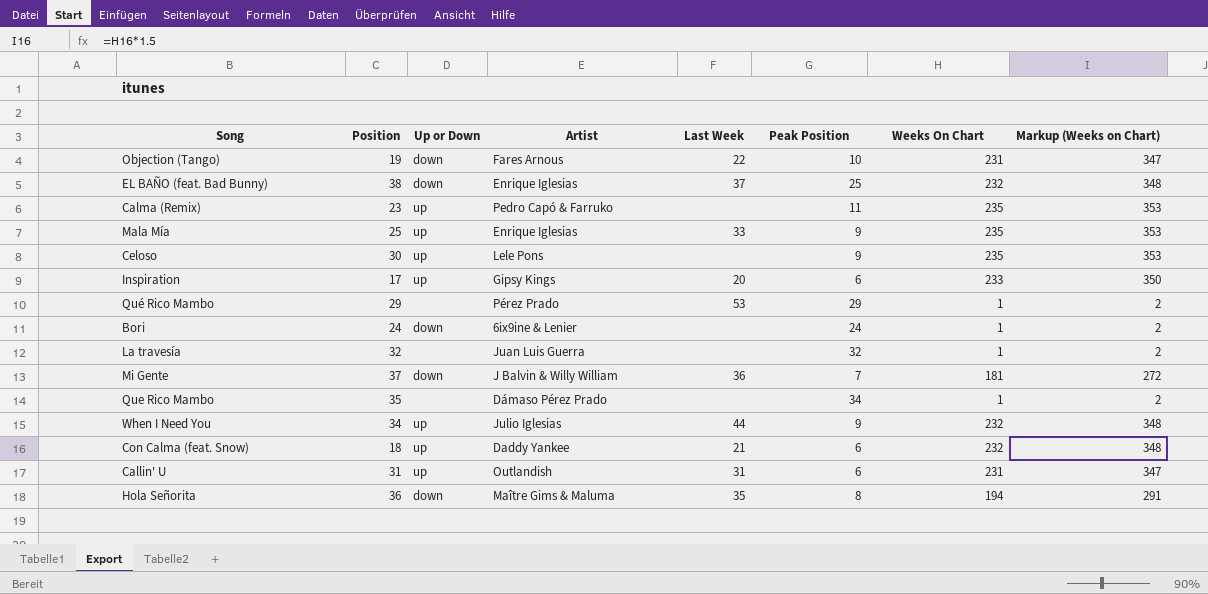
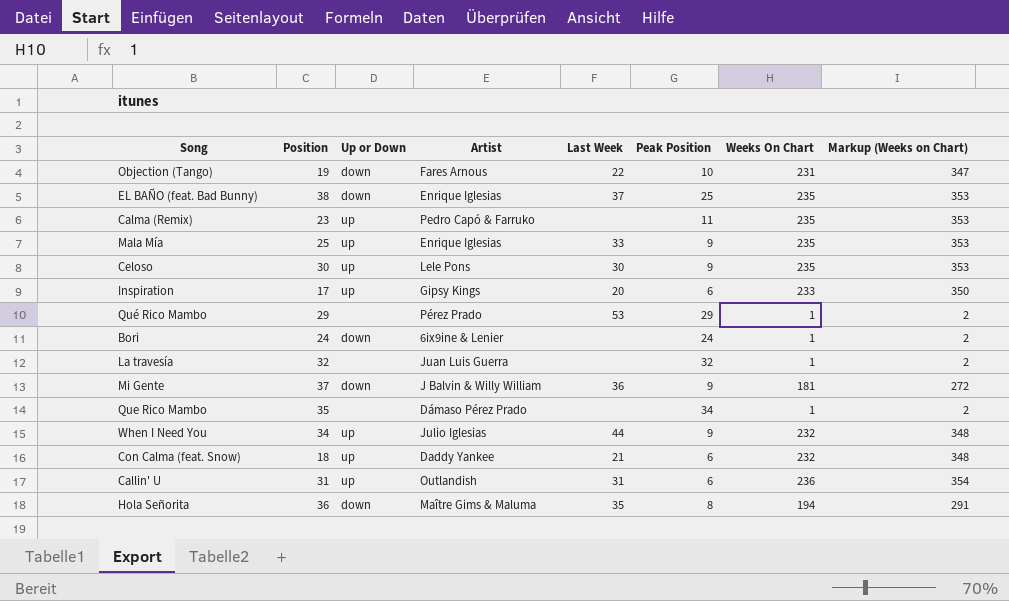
EL BAÑO (feat. Bad Bunny) | Weeks On Chart: 232 -> 235
EL BAÑO (feat. Bad Bunny) | Markup (Weeks on Chart): 348 -> 353
Celoso | Last Week: none -> 30
Mi Gente | Peak Position: 7 -> 9
Callin' U | Weeks On Chart: 231 -> 236
Callin' U | Markup (Weeks on Chart): 347 -> 354

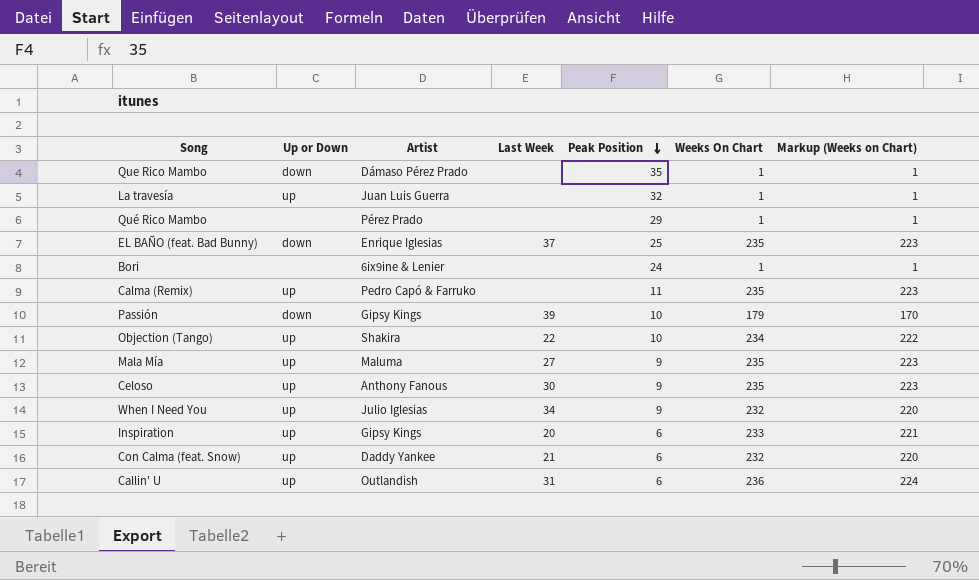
row order: none -> Peak Position descending
column Position | position: 2 -> none
column Markup (Weeks on Chart) | formula: [Weeks On Chart] * 1.5 -> [Weeks On Chart] * 0.95
row Mi Gente: 37 | down | J Balvin & Willy William | 36 | 9 | 181 | 272 -> none
row Hola Señorita: 36 | down | Maître Gims & Maluma | 35 | 8 | 194 | 291 -> none
Que Rico Mambo | Up or Down: none -> down
Que Rico Mambo | Peak Position: 34 -> 35
La travesía | Up or Down: none -> up
Qué Rico Mambo | Last Week: 53 -> none
Bori | Up or Down: down -> none
row Passión: none -> down | Gipsy Kings | 39 | 10 | 179 | 170
Objection (Tango) | Up or Down: down -> up
Objection (Tango) | Artist: Fares Arnous -> Shakira
Objection (Tango) | Weeks On Chart: 231 -> 234
Mala Mía | Artist: Enrique Iglesias -> Maluma
Mala Mía | Last Week: 33 -> 27
Celoso | Artist: Lele Pons -> Anthony Fanous
When I Need You | Last Week: 44 -> 34

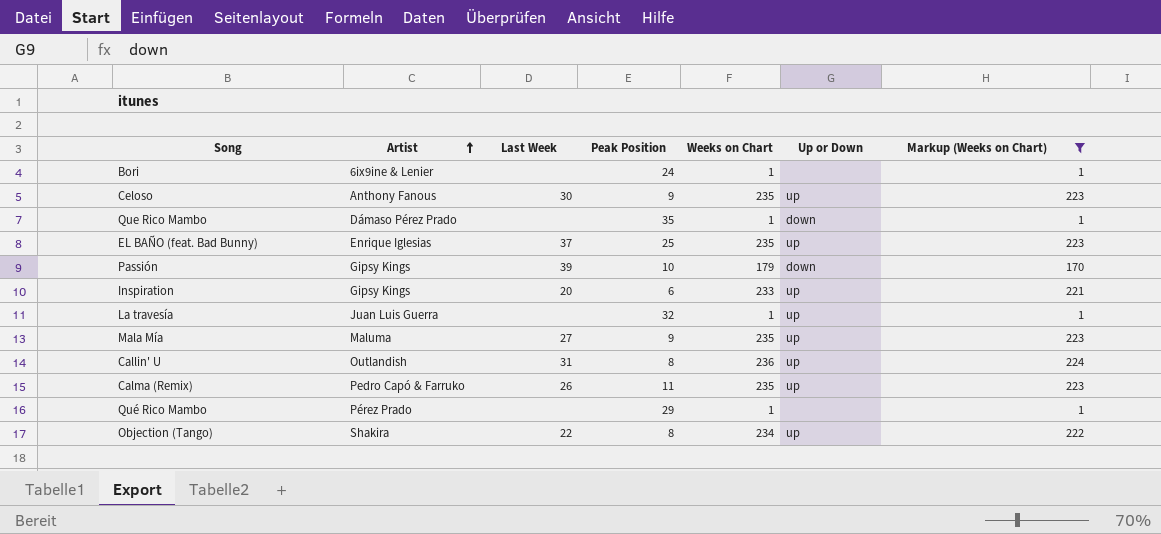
filter: none -> Markup (Weeks on Chart) != 220
row order: Peak Position descending -> Artist ascending
column name: Weeks On Chart -> Weeks on Chart
column Up or Down | position: 2 -> 6
EL BAÑO (feat. Bad Bunny) | Up or Down: down -> up
Callin' U | Peak Position: 6 -> 8
Calma (Remix) | Last Week: none -> 26
Objection (Tango) | Peak Position: 10 -> 8

